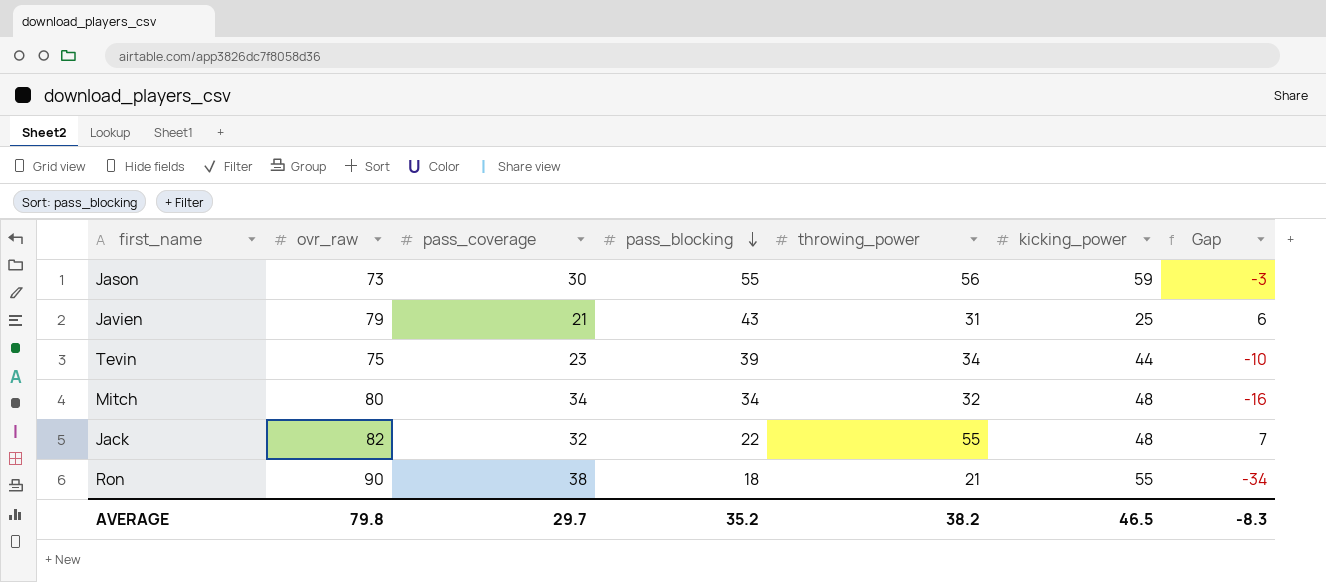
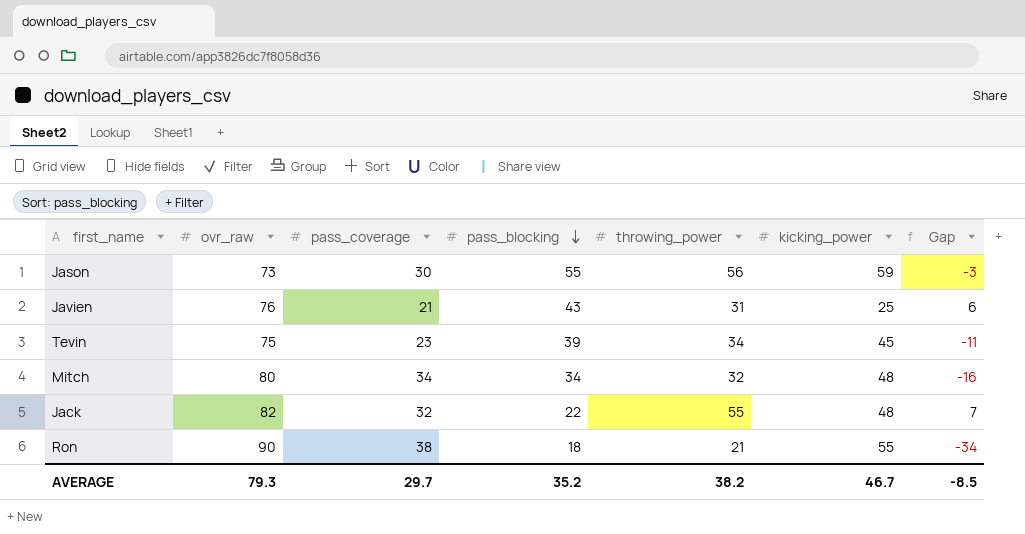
Javien | ovr_raw: 79 -> 76
Tevin | kicking_power: 44 -> 45
Tevin | Gap: -10 -> -11
AVERAGE | ovr_raw: 79.8 -> 79.3
AVERAGE | kicking_power: 46.5 -> 46.7
AVERAGE | Gap: -8.3 -> -8.5

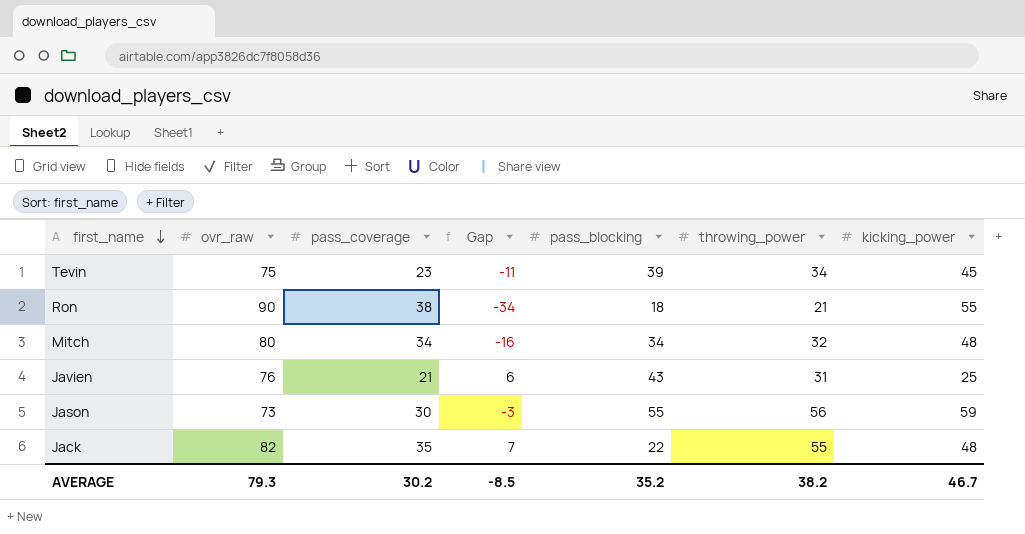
row order: pass_blocking descending -> first_name descending
column Gap | position: 7 -> 4
Jack | pass_coverage: 32 -> 35
AVERAGE | pass_coverage: 29.7 -> 30.2

